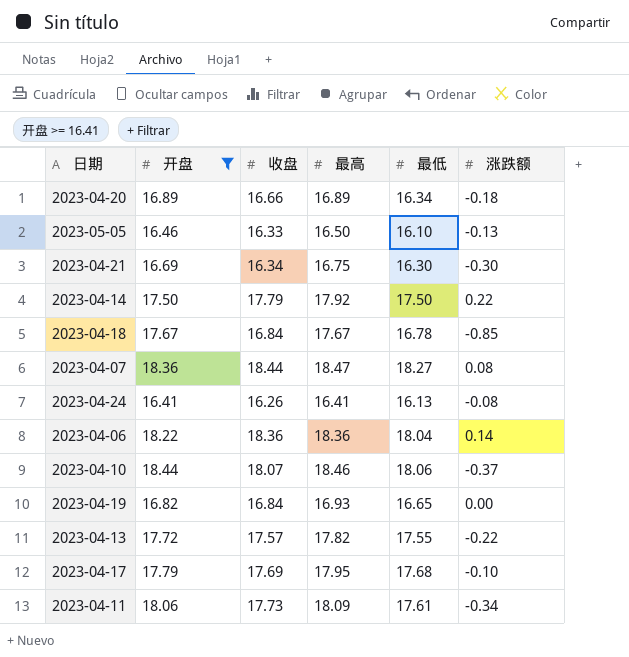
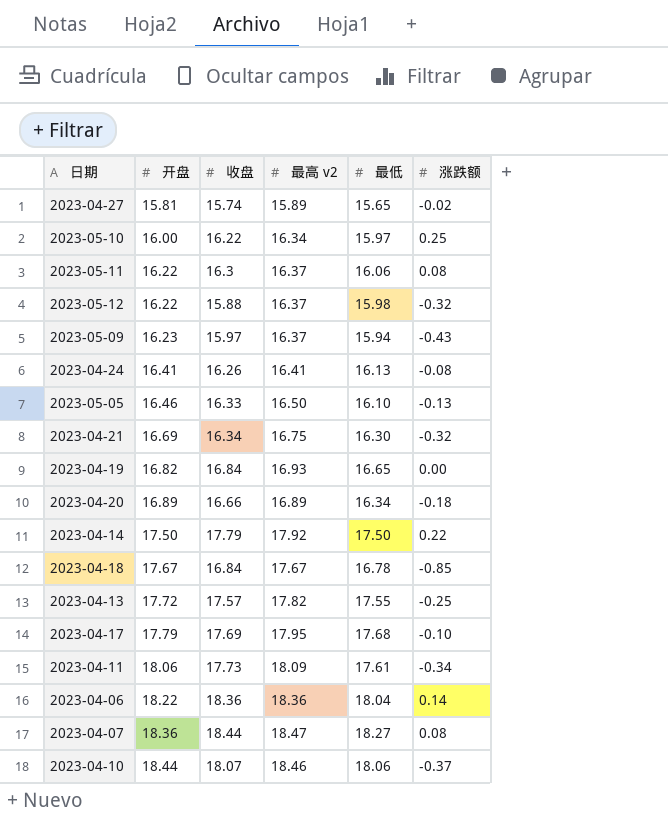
filter: 开盘 >= 16.41 -> none
row order: none -> 开盘 ascending
column name: 最高 -> 最高 v2
2023-04-21 | 涨跌额: -0.30 -> -0.32
2023-04-13 | 涨跌额: -0.22 -> -0.25

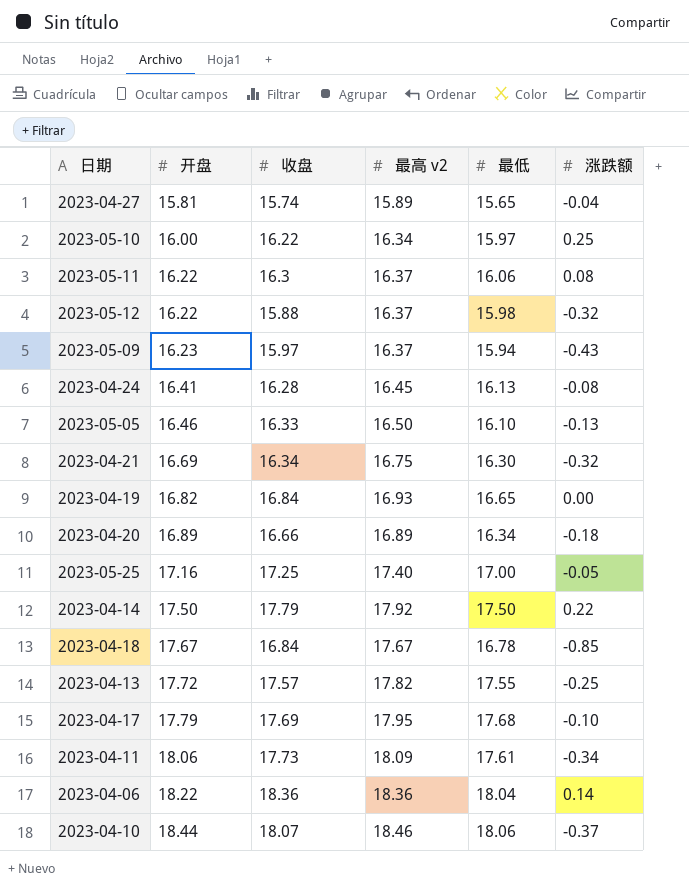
row 2023-04-07: 18.36 | 18.44 | 18.47 | 18.27 | 0.08 -> none
2023-04-27 | 涨跌额: -0.02 -> -0.04
2023-04-24 | 收盘: 16.26 -> 16.28
2023-04-24 | 最高 v2: 16.41 -> 16.45
row 2023-05-25: none -> 17.16 | 17.25 | 17.40 | 17.00 | -0.05

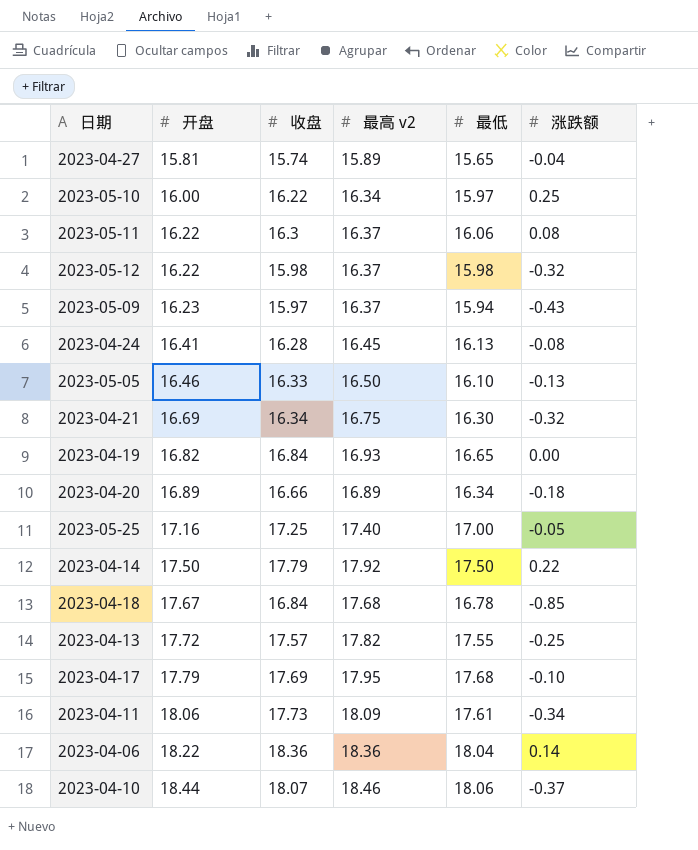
2023-05-12 | 收盘: 15.88 -> 15.98
2023-04-18 | 最高 v2: 17.67 -> 17.68

